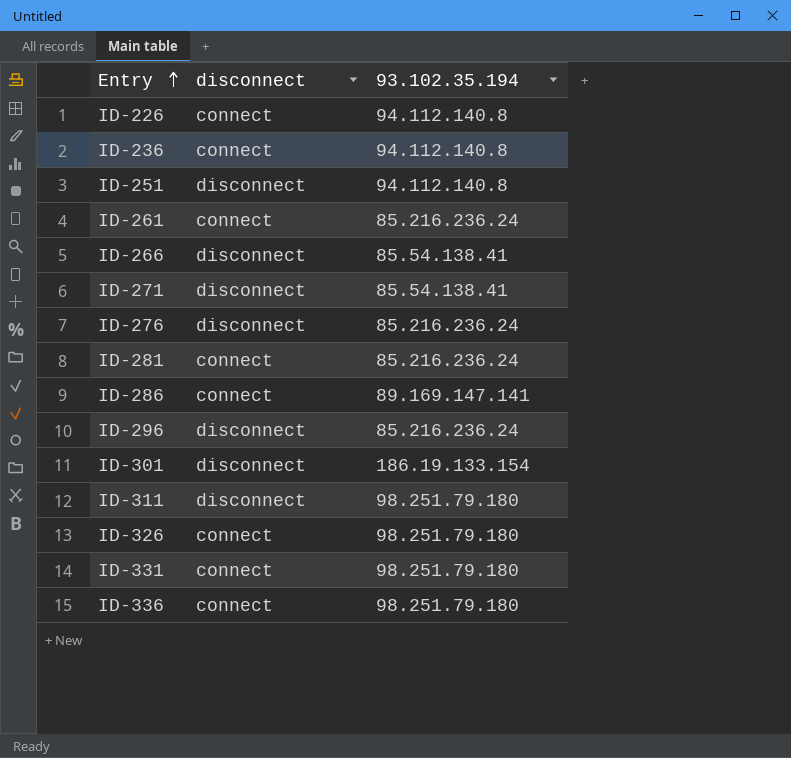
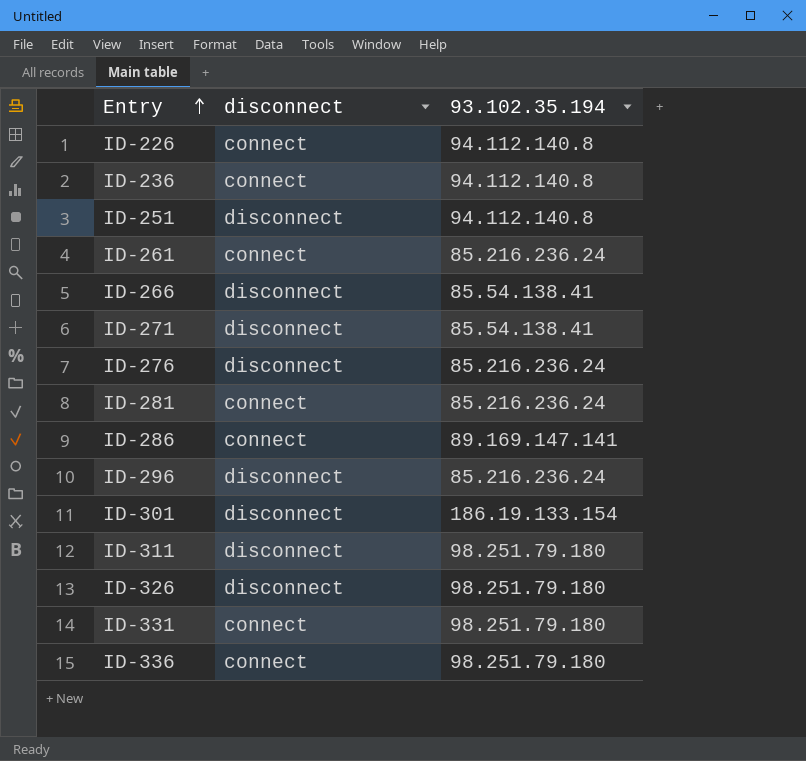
ID-326 | disconnect: connect -> disconnect

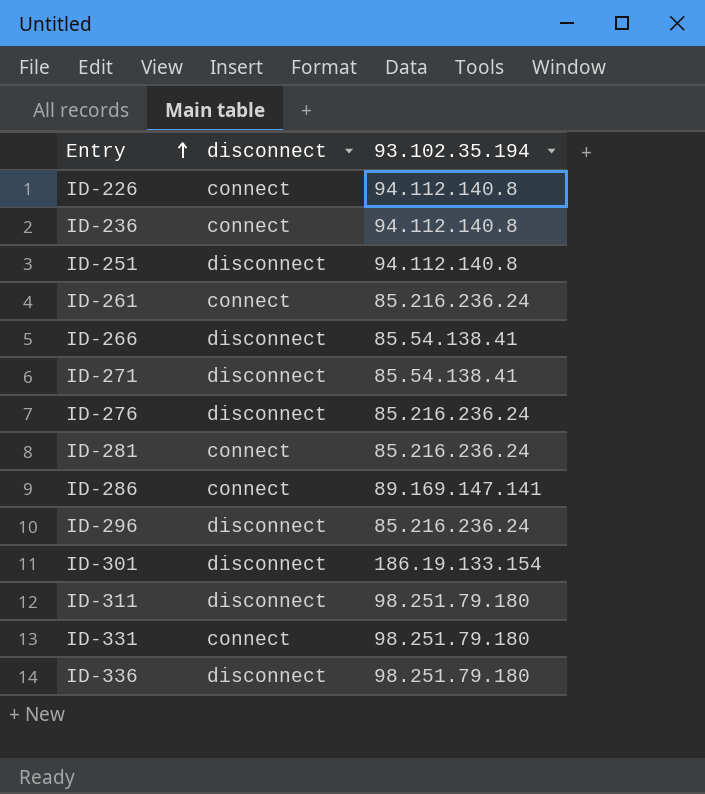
row ID-326: disconnect | 98.251.79.180 -> none
ID-336 | disconnect: connect -> disconnect

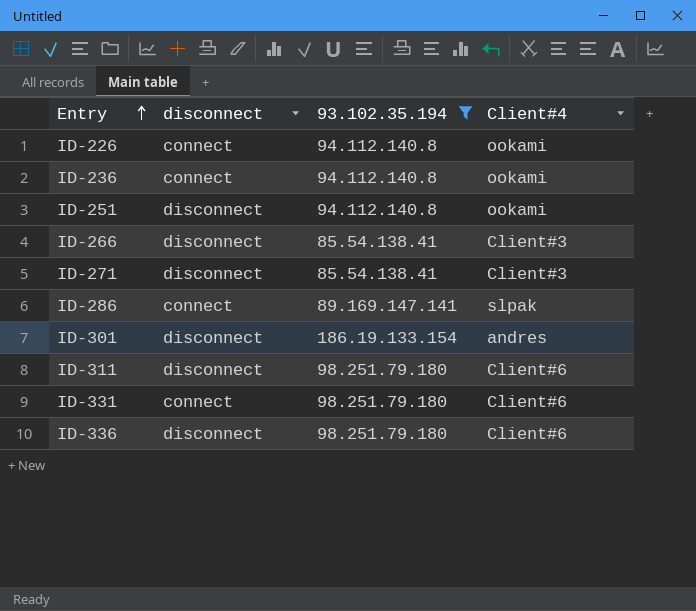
filter: none -> 93.102.35.194 != 85.216.236.24
column Client#4 | position: none -> 4

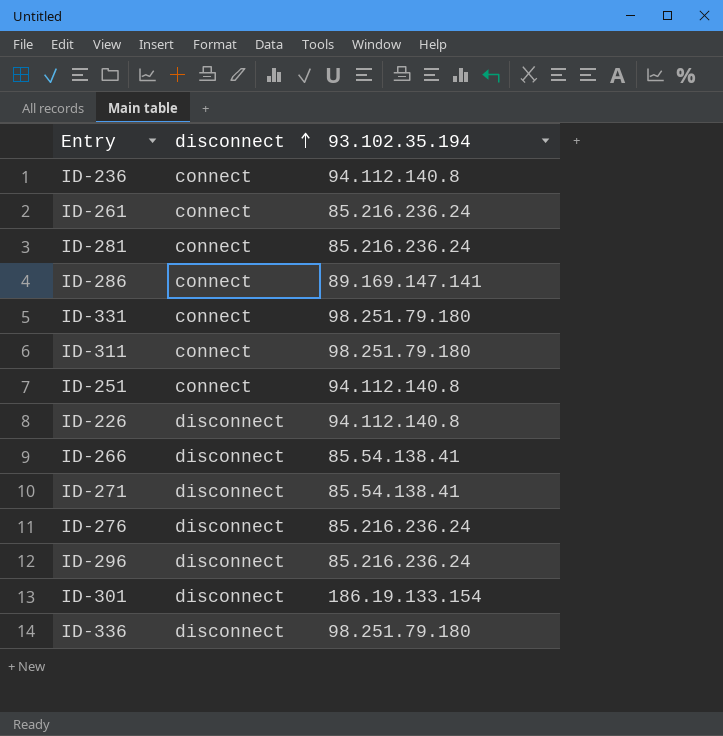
filter: 93.102.35.194 != 85.216.236.24 -> none
row order: Entry ascending -> disconnect ascending
column Client#4 | position: 4 -> none
ID-311 | disconnect: disconnect -> connect
ID-251 | disconnect: disconnect -> connect
ID-226 | disconnect: connect -> disconnect

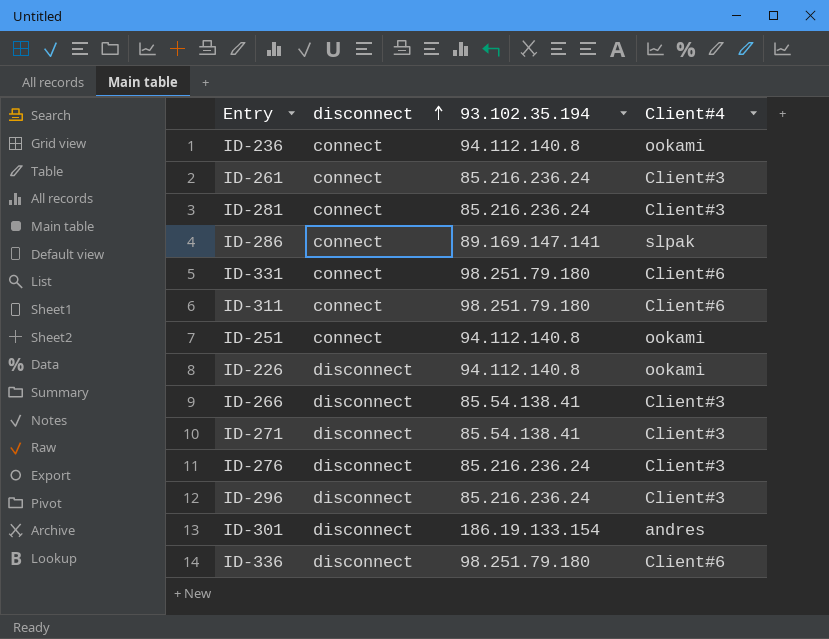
column Client#4 | position: none -> 4

